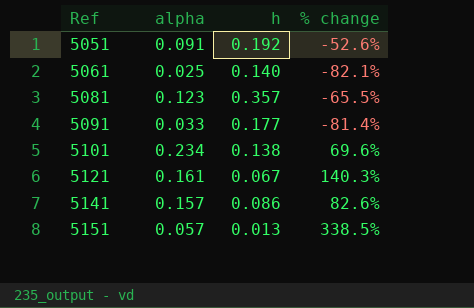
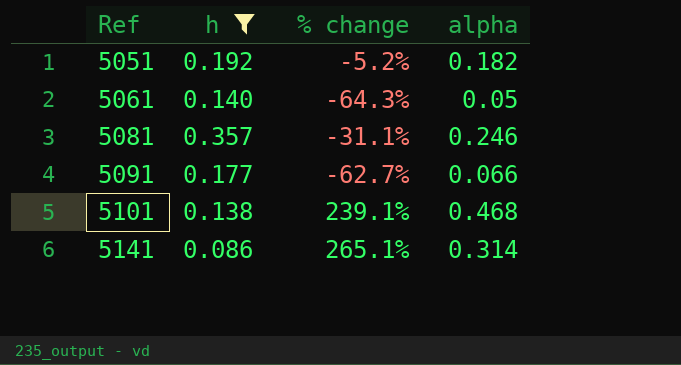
filter: none -> h >= 0.086
column alpha | position: 2 -> 4
5051 | % change: -52.6% -> -5.2%
5051 | alpha: 0.091 -> 0.182
5061 | % change: -82.1% -> -64.3%
5061 | alpha: 0.025 -> 0.05
5081 | % change: -65.5% -> -31.1%
5081 | alpha: 0.123 -> 0.246
5091 | % change: -81.4% -> -62.7%
5091 | alpha: 0.033 -> 0.066
5101 | % change: 69.6% -> 239.1%
5101 | alpha: 0.234 -> 0.468
5141 | % change: 82.6% -> 265.1%
5141 | alpha: 0.157 -> 0.314

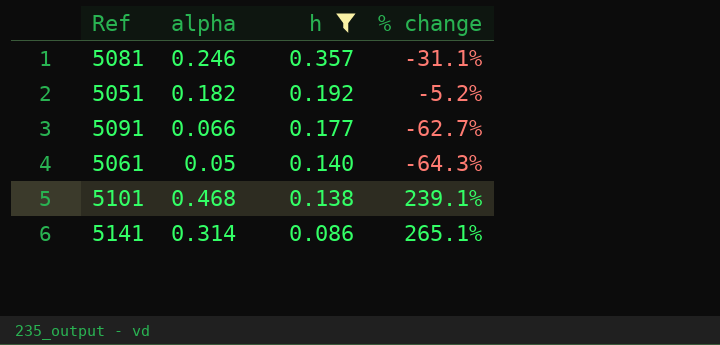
row order: Ref ascending -> h descending
column alpha | position: 4 -> 2

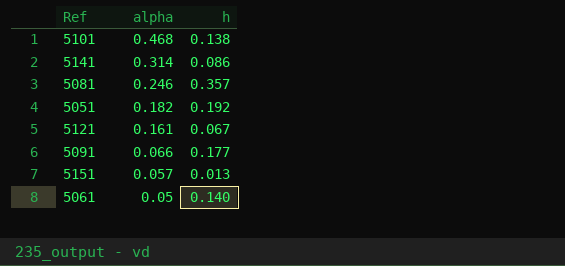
filter: h >= 0.086 -> none
row order: h descending -> alpha descending
column % change | formula: ([alpha] - [h]) / [h] -> none

